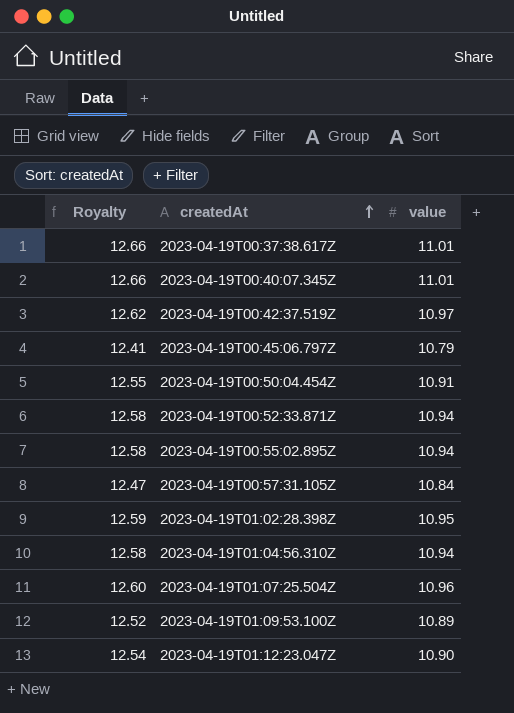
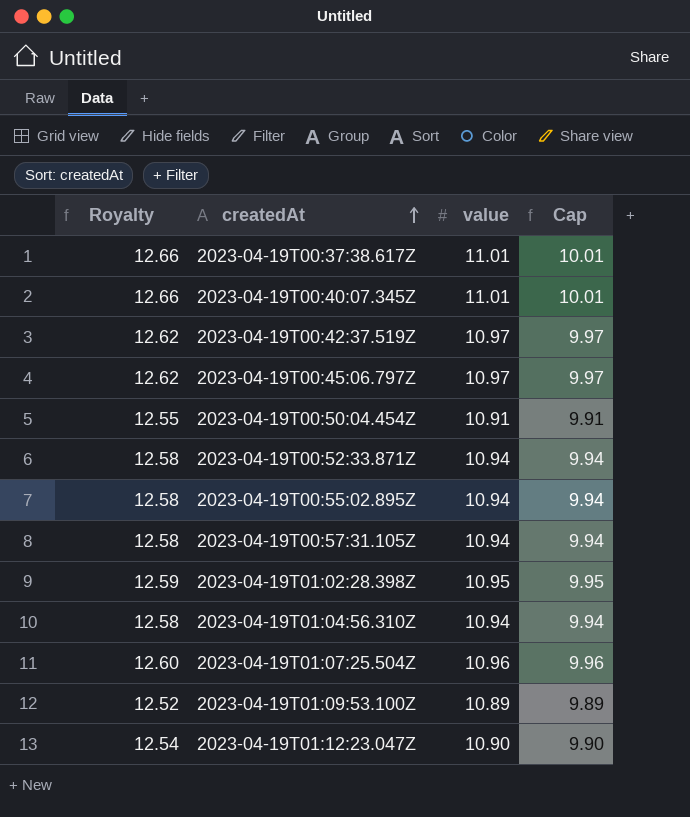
column Cap | formula: none -> [value] - 1
2023-04-19T00:45:06.797Z | Royalty: 12.41 -> 12.62
2023-04-19T00:45:06.797Z | value: 10.79 -> 10.97
2023-04-19T00:57:31.105Z | Royalty: 12.47 -> 12.58
2023-04-19T00:57:31.105Z | value: 10.84 -> 10.94

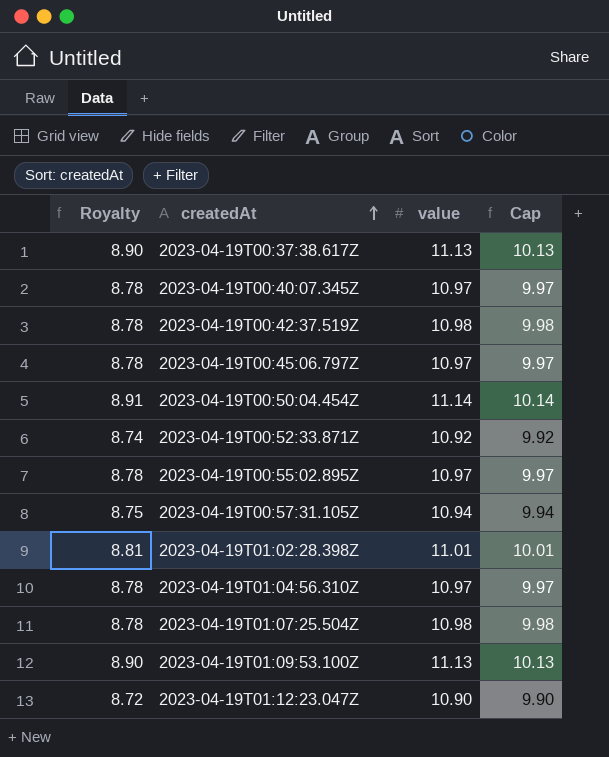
column Royalty | formula: [value] * 1.15 -> [value] * 0.8
2023-04-19T00:37:38.617Z | value: 11.01 -> 11.13
2023-04-19T00:37:38.617Z | Cap: 10.01 -> 10.13
2023-04-19T00:40:07.345Z | value: 11.01 -> 10.97
2023-04-19T00:40:07.345Z | Cap: 10.01 -> 9.97
2023-04-19T00:42:37.519Z | value: 10.97 -> 10.98
2023-04-19T00:42:37.519Z | Cap: 9.97 -> 9.98
2023-04-19T00:50:04.454Z | value: 10.91 -> 11.14
2023-04-19T00:50:04.454Z | Cap: 9.91 -> 10.14
2023-04-19T00:52:33.871Z | value: 10.94 -> 10.92
2023-04-19T00:52:33.871Z | Cap: 9.94 -> 9.92
2023-04-19T00:55:02.895Z | value: 10.94 -> 10.97
2023-04-19T00:55:02.895Z | Cap: 9.94 -> 9.97
2023-04-19T01:02:28.398Z | value: 10.95 -> 11.01
2023-04-19T01:02:28.398Z | Cap: 9.95 -> 10.01
2023-04-19T01:04:56.310Z | value: 10.94 -> 10.97
2023-04-19T01:04:56.310Z | Cap: 9.94 -> 9.97
2023-04-19T01:07:25.504Z | value: 10.96 -> 10.98
2023-04-19T01:07:25.504Z | Cap: 9.96 -> 9.98
2023-04-19T01:09:53.100Z | value: 10.89 -> 11.13
2023-04-19T01:09:53.100Z | Cap: 9.89 -> 10.13

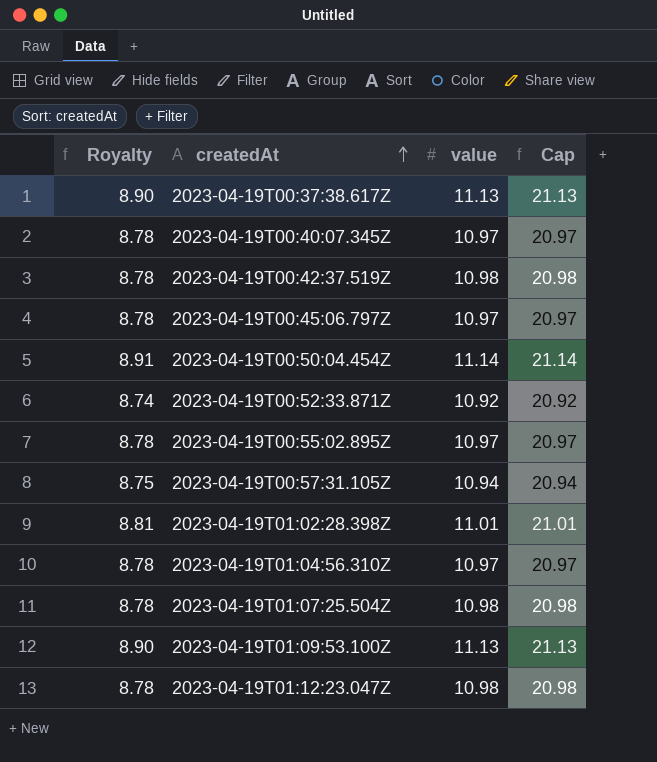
column Cap | formula: [value] - 1 -> [value] + 10
2023-04-19T01:12:23.047Z | Royalty: 8.72 -> 8.78
2023-04-19T01:12:23.047Z | value: 10.90 -> 10.98

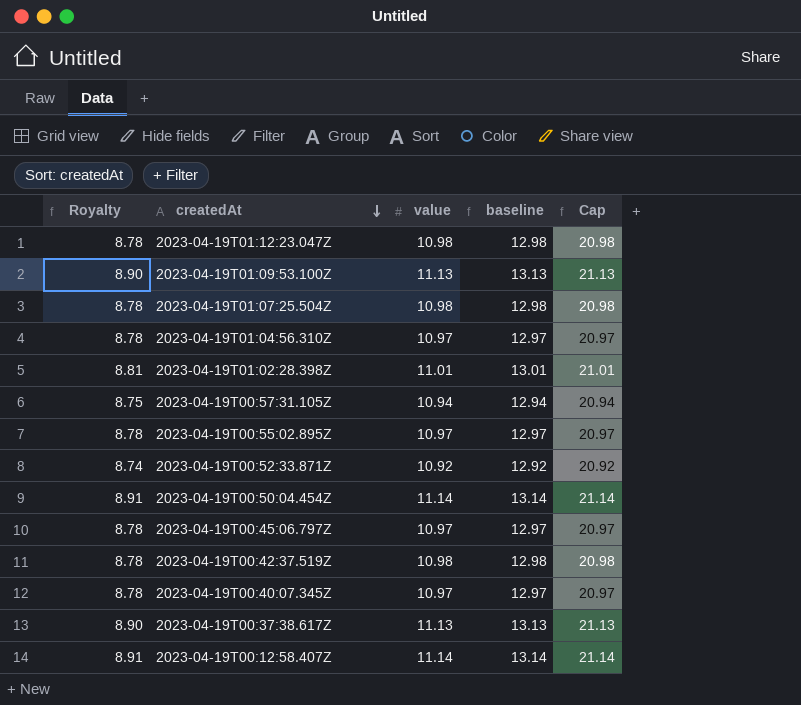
row order: createdAt ascending -> createdAt descending
column baseline | formula: none -> [value] + 2
row 2023-04-19T00:12:58.407Z: none -> 8.91 | 11.14 | 13.14 | 21.14

